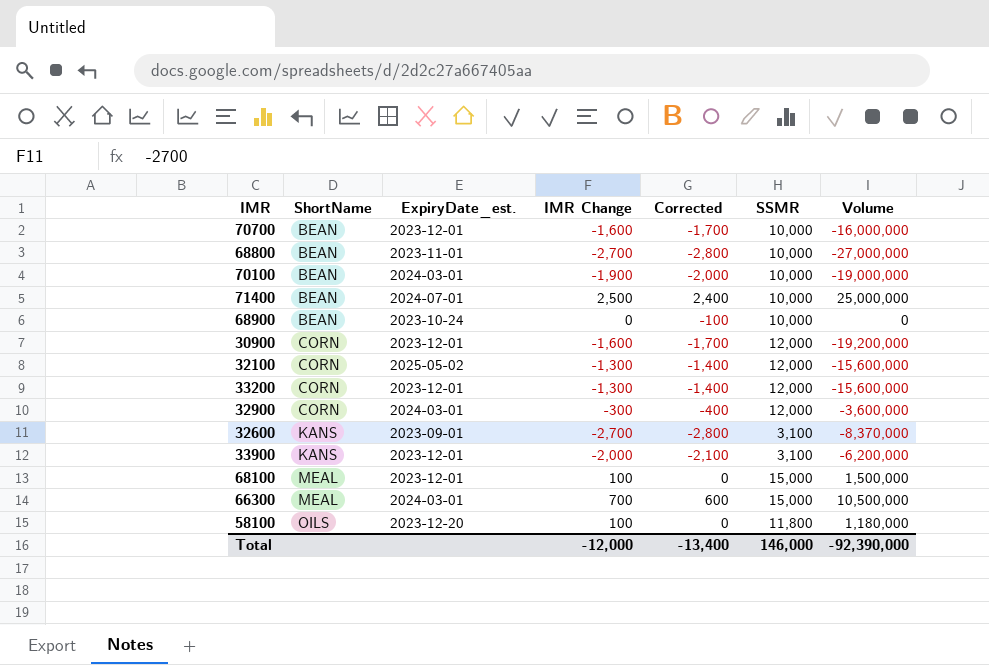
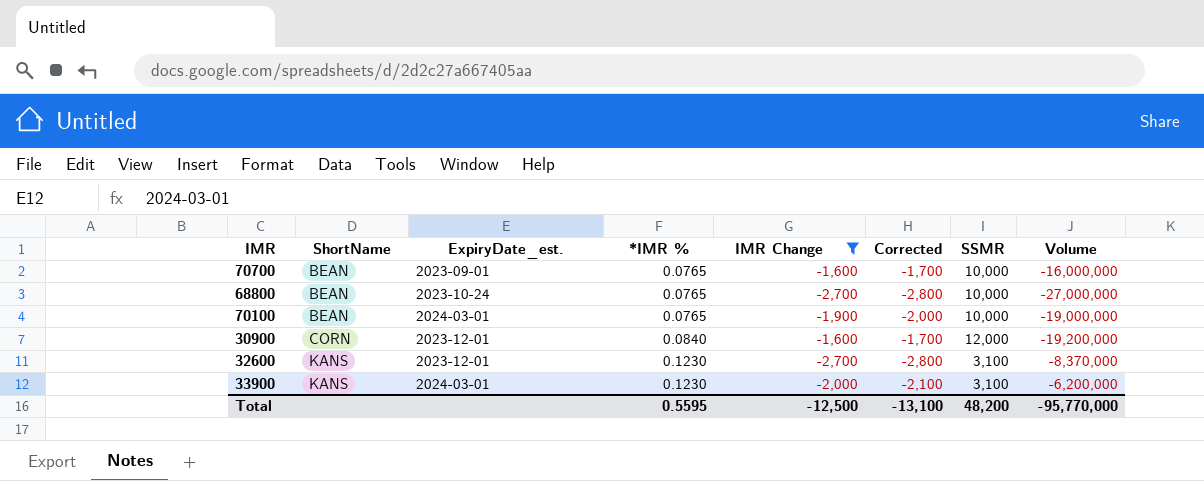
filter: none -> IMR Change <= -1,600
column *IMR % | position: none -> 4
70700 | ExpiryDate_est.: 2023-12-01 -> 2023-09-01
68800 | ExpiryDate_est.: 2023-11-01 -> 2023-10-24
32600 | ExpiryDate_est.: 2023-09-01 -> 2023-12-01
33900 | ExpiryDate_est.: 2023-12-01 -> 2024-03-01
Total | IMR Change: -12,000 -> -12,500
Total | Corrected: -13,400 -> -13,100
Total | SSMR: 146,000 -> 48,200
Total | Volume: -92,390,000 -> -95,770,000

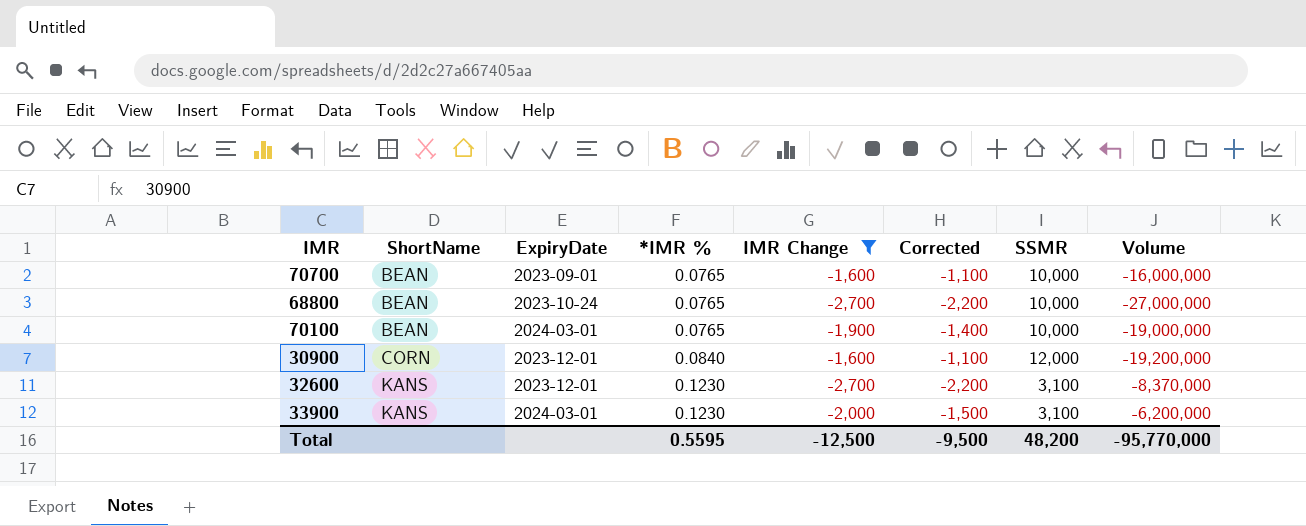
column name: ExpiryDate_est. -> ExpiryDate
column Corrected | formula: [IMR Change] - 100 -> [IMR Change] + 500
Total | Corrected: -13,100 -> -9,500

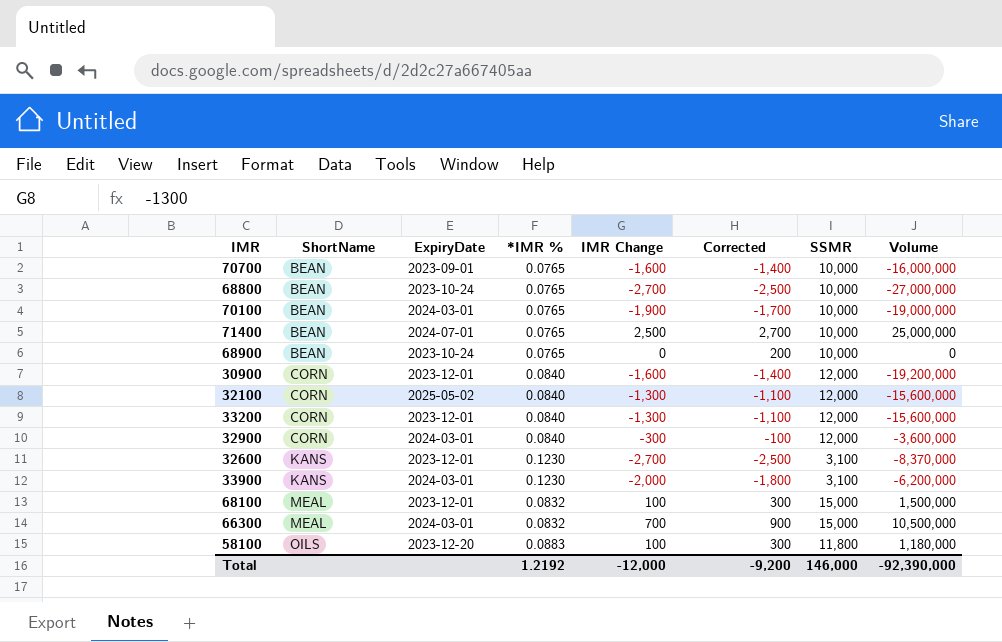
filter: IMR Change <= -1,600 -> none
column Corrected | formula: [IMR Change] + 500 -> [IMR Change] + 200
Total | *IMR %: 0.5595 -> 1.2192
Total | IMR Change: -12,500 -> -12,000
Total | Corrected: -9,500 -> -9,200
Total | SSMR: 48,200 -> 146,000
Total | Volume: -95,770,000 -> -92,390,000

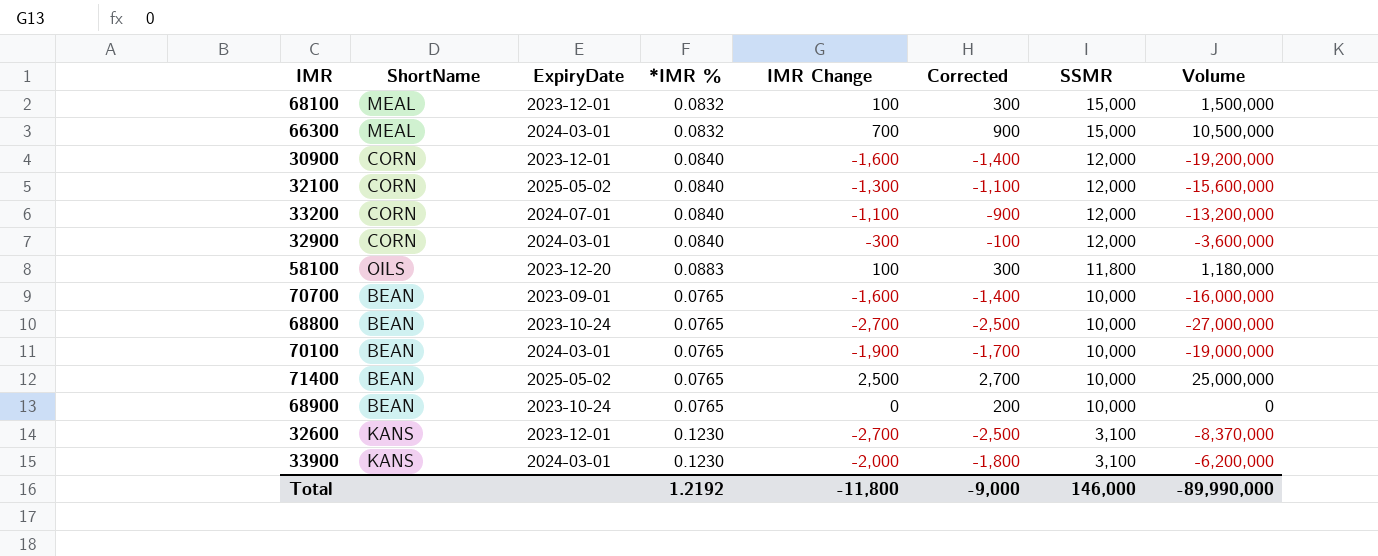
row order: ShortName ascending -> SSMR descending
33200 | ExpiryDate: 2023-12-01 -> 2024-07-01
33200 | IMR Change: -1,300 -> -1,100
33200 | Corrected: -1,100 -> -900
33200 | Volume: -15,600,000 -> -13,200,000
71400 | ExpiryDate: 2024-07-01 -> 2025-05-02
Total | IMR Change: -12,000 -> -11,800
Total | Corrected: -9,200 -> -9,000
Total | Volume: -92,390,000 -> -89,990,000

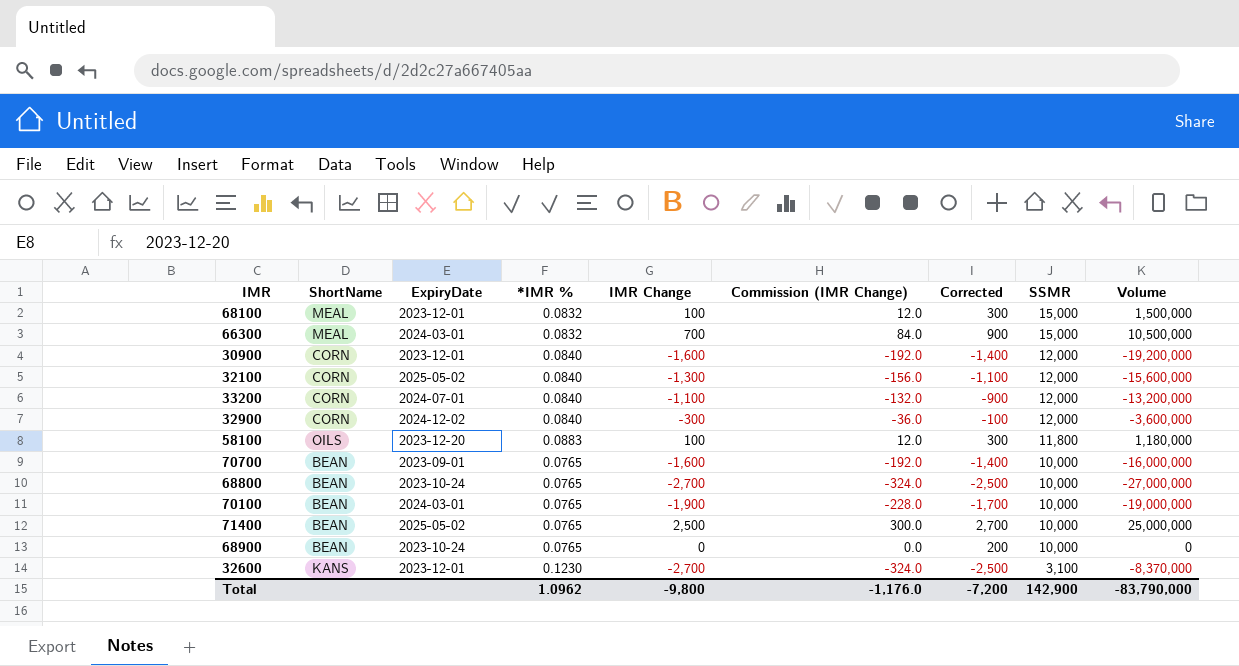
column Commission (IMR Change) | formula: none -> [IMR Change] * 0.12
row 33900: KANS | 2024-03-01 | 0.1230 | -2,000 | -1,800 | 3,100 | -6,200,000 -> none
32900 | ExpiryDate: 2024-03-01 -> 2024-12-02
Total | *IMR %: 1.2192 -> 1.0962
Total | IMR Change: -11,800 -> -9,800
Total | Corrected: -9,000 -> -7,200
Total | SSMR: 146,000 -> 142,900
Total | Volume: -89,990,000 -> -83,790,000

